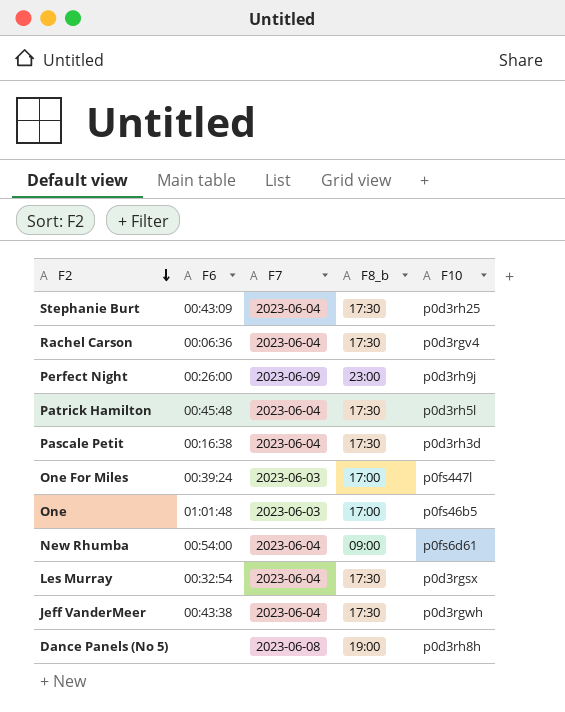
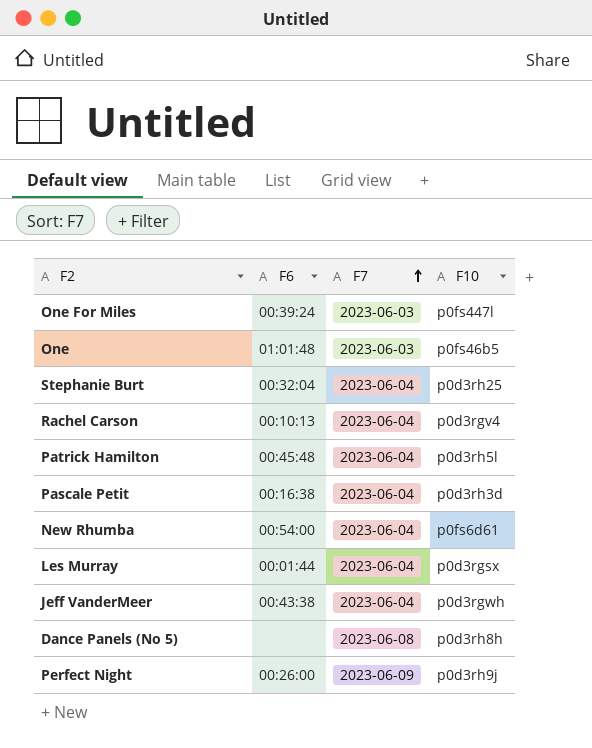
row order: F2 descending -> F7 ascending
column F8_b | position: 4 -> none
Stephanie Burt | F6: 00:43:09 -> 00:32:04
Rachel Carson | F6: 00:06:36 -> 00:10:13
Les Murray | F6: 00:32:54 -> 00:01:44

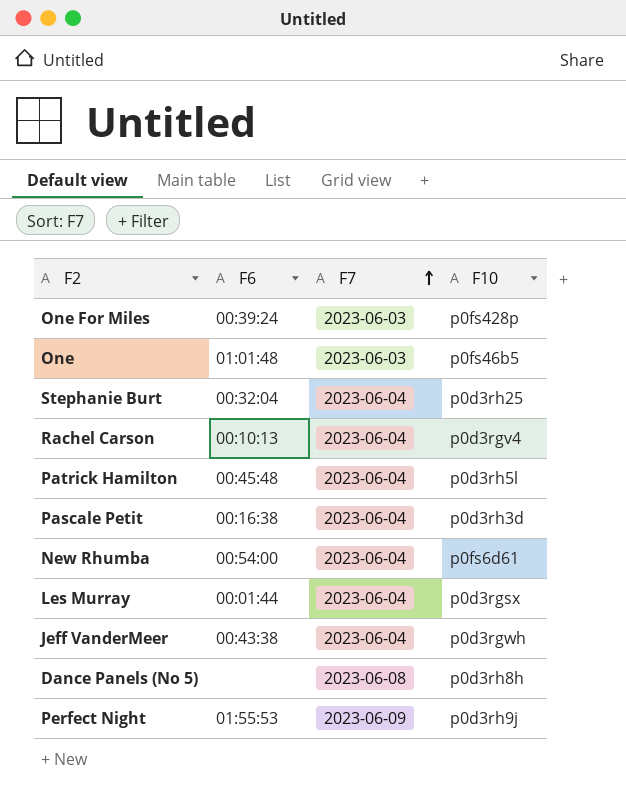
One For Miles | F10: p0fs447l -> p0fs428p
Perfect Night | F6: 00:26:00 -> 01:55:53

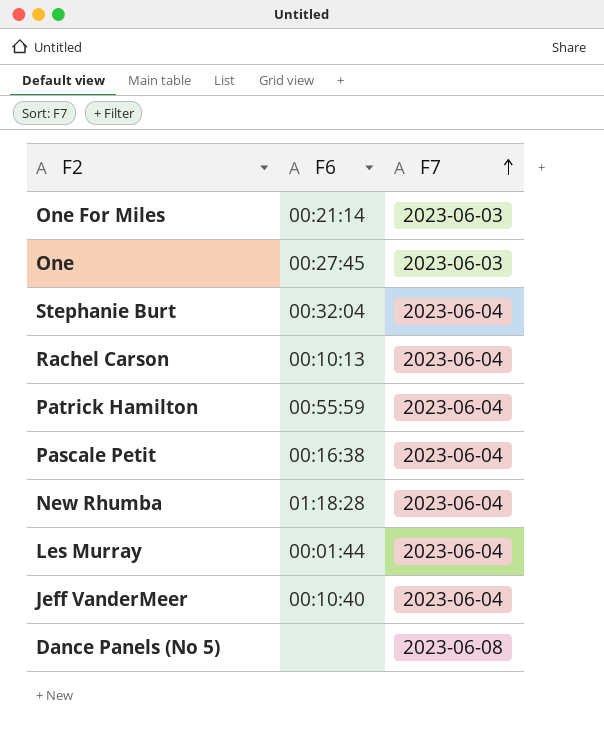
column F10 | position: 4 -> none
row Perfect Night: 01:55:53 | 2023-06-09 | p0d3rh9j -> none
One For Miles | F6: 00:39:24 -> 00:21:14
One | F6: 01:01:48 -> 00:27:45
Patrick Hamilton | F6: 00:45:48 -> 00:55:59
New Rhumba | F6: 00:54:00 -> 01:18:28
Jeff VanderMeer | F6: 00:43:38 -> 00:10:40

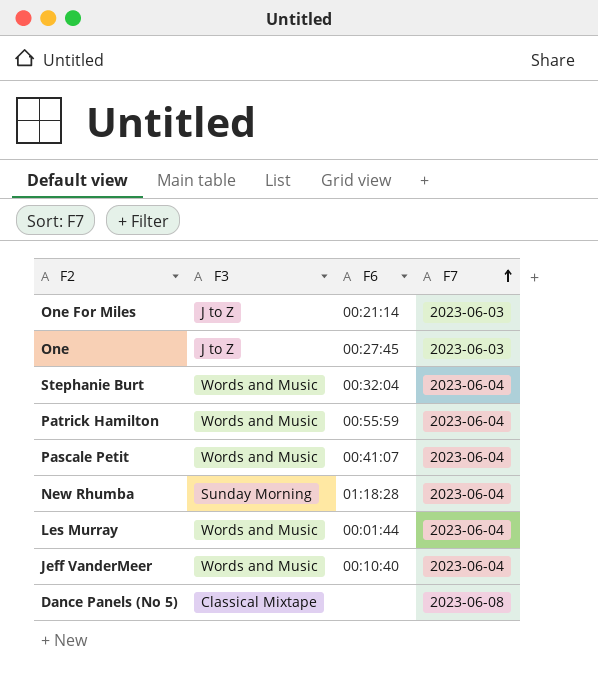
column F3 | position: none -> 2
row Rachel Carson: 00:10:13 | 2023-06-04 -> none
Pascale Petit | F6: 00:16:38 -> 00:41:07

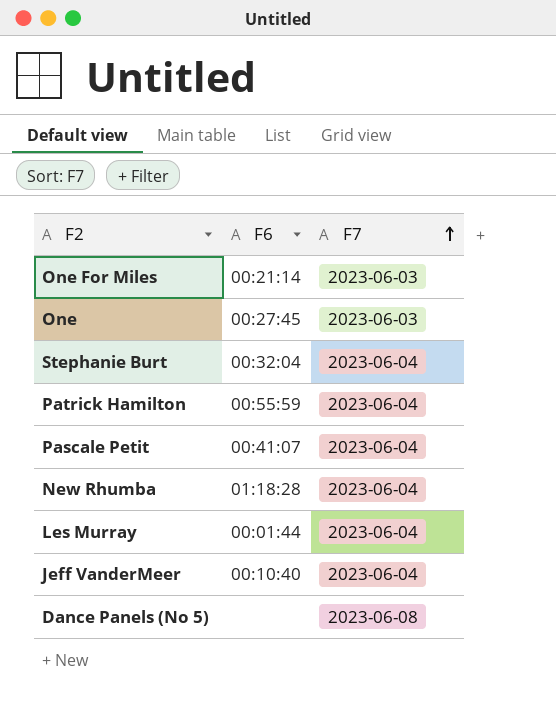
column F3 | position: 2 -> none

